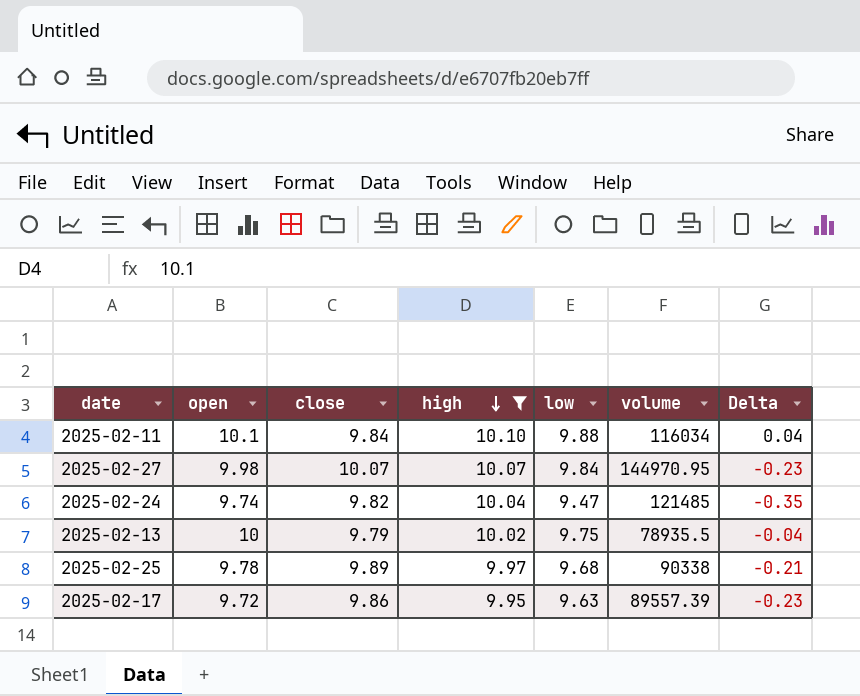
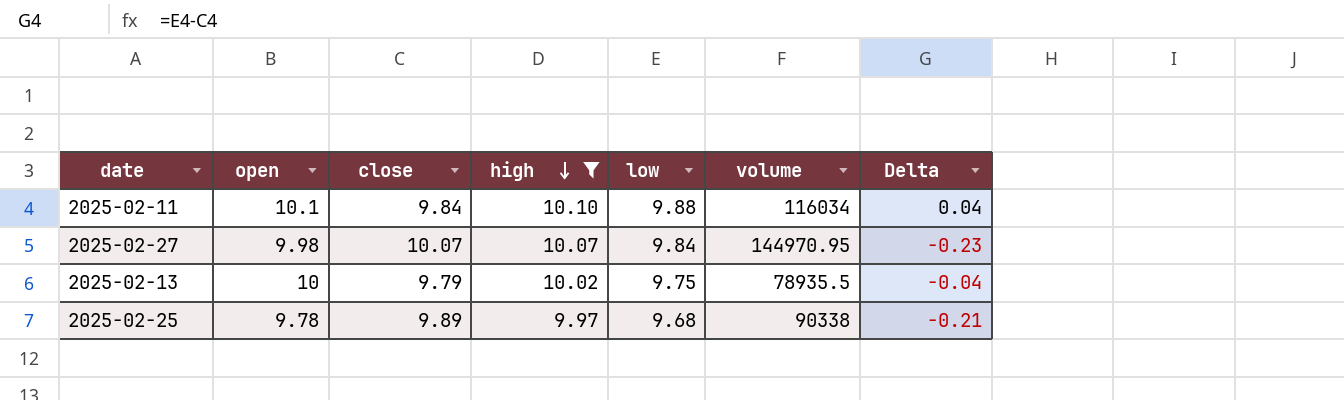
row 2025-02-24: 9.74 | 9.82 | 10.04 | 9.47 | 121485 | -0.35 -> none
row 2025-02-17: 9.72 | 9.86 | 9.95 | 9.63 | 89557.39 | -0.23 -> none

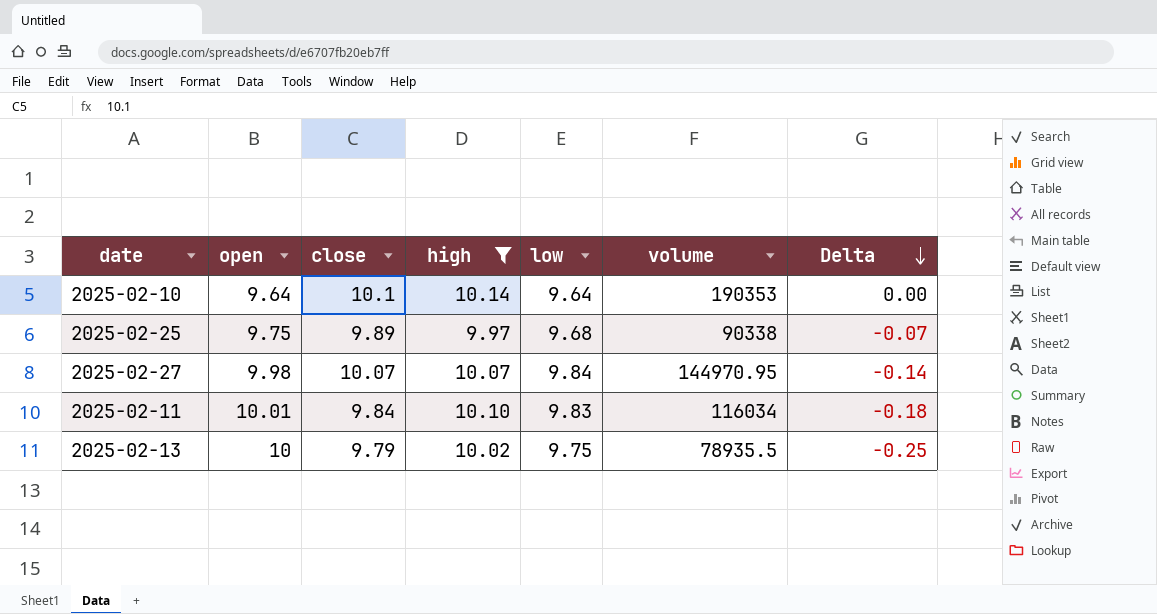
row order: high descending -> Delta descending
column Delta | formula: [low] - [close] -> [low] - [open]
row 2025-02-10: none -> 9.64 | 10.1 | 10.14 | 9.64 | 190353 | 0.00
2025-02-25 | open: 9.78 -> 9.75
2025-02-11 | open: 10.1 -> 10.01
2025-02-11 | low: 9.88 -> 9.83

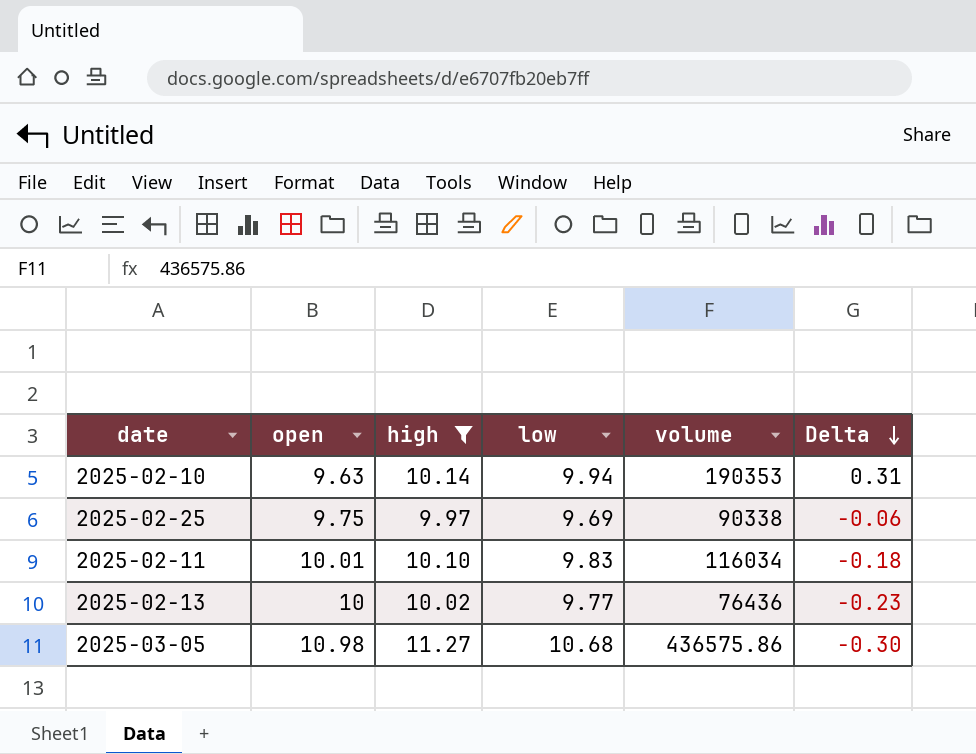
column close | position: 3 -> none
row 2025-02-27: 9.98 | 10.07 | 10.07 | 9.84 | 144970.95 | -0.14 -> none
2025-02-10 | open: 9.64 -> 9.63
2025-02-10 | low: 9.64 -> 9.94
2025-02-10 | Delta: 0.00 -> 0.31
2025-02-25 | low: 9.68 -> 9.69
2025-02-25 | Delta: -0.07 -> -0.06
2025-02-13 | low: 9.75 -> 9.77
2025-02-13 | volume: 78935.5 -> 76436
2025-02-13 | Delta: -0.25 -> -0.23
row 2025-03-05: none -> 10.98 | 11.27 | 10.68 | 436575.86 | -0.30

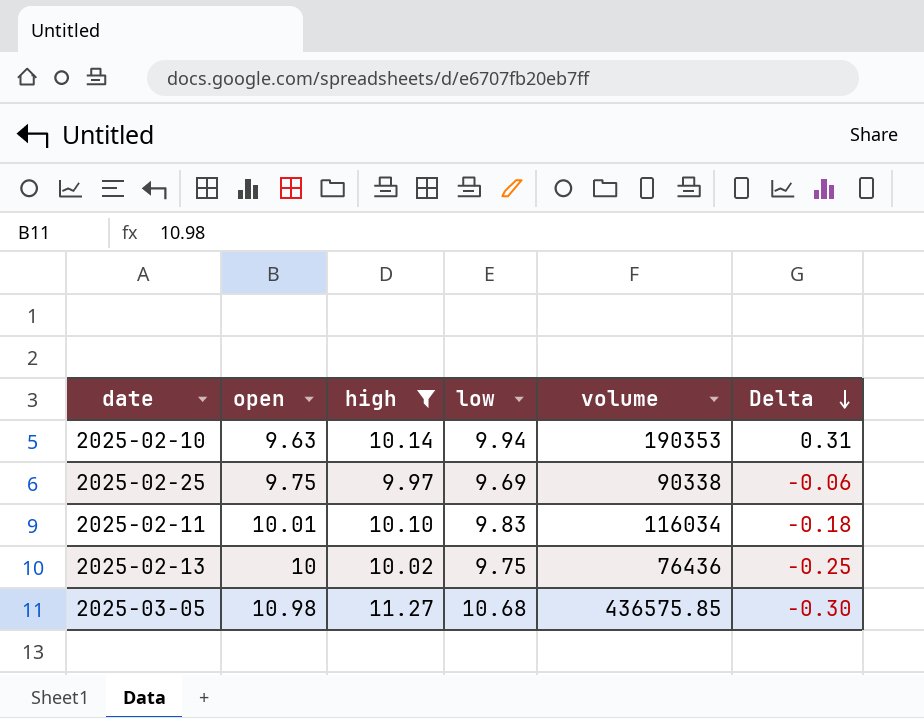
2025-02-13 | low: 9.77 -> 9.75
2025-02-13 | Delta: -0.23 -> -0.25
2025-03-05 | volume: 436575.86 -> 436575.85

